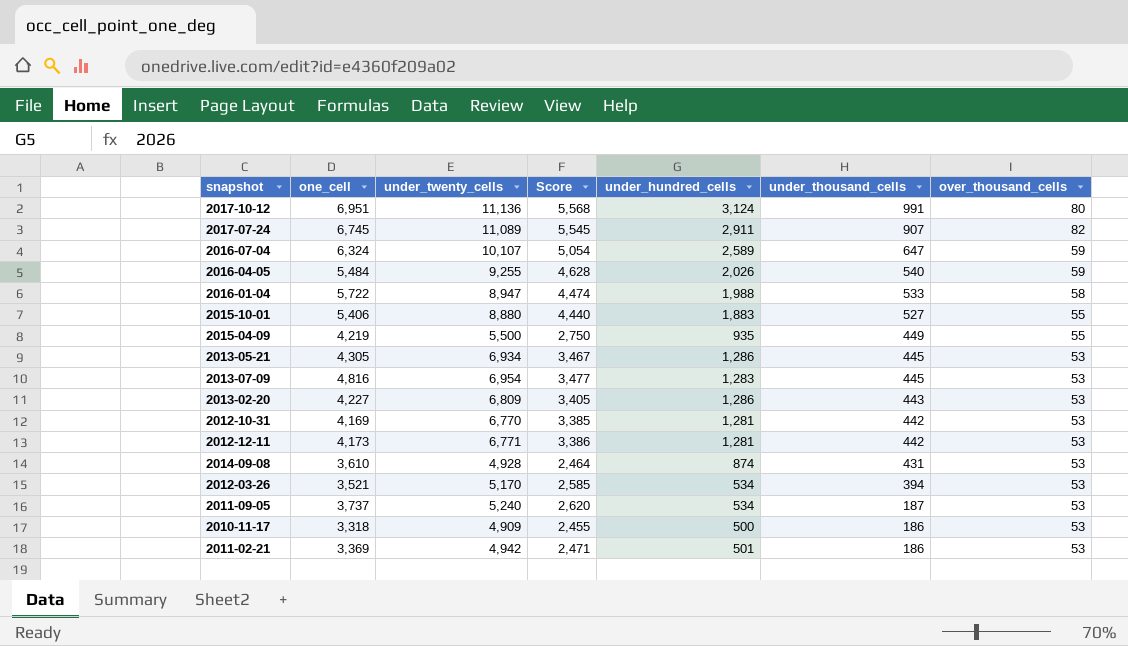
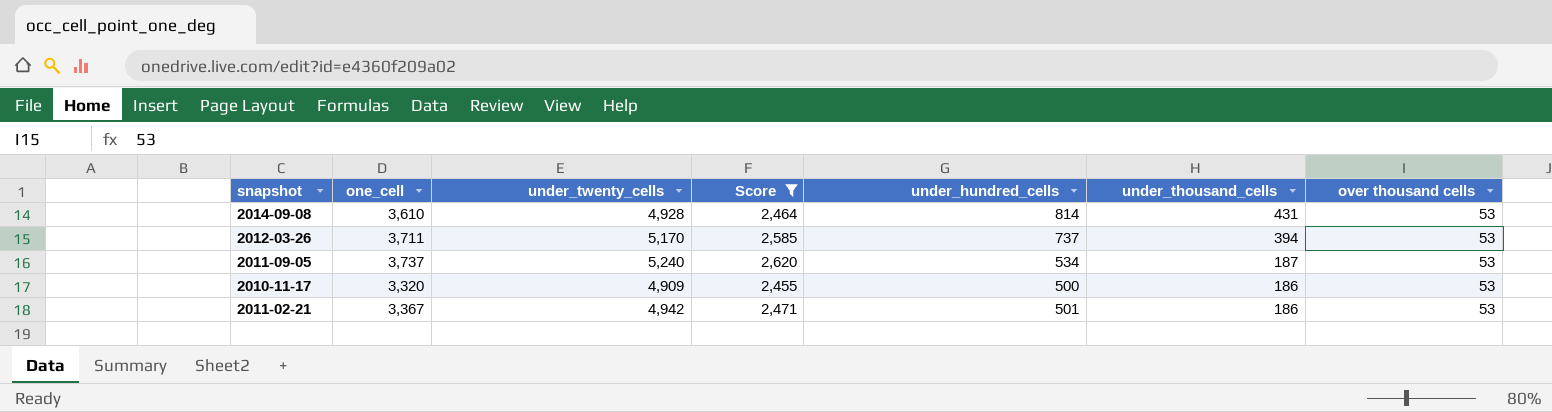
filter: none -> Score <= 2,620
column name: over_thousand_cells -> over thousand cells
2014-09-08 | under_hundred_cells: 874 -> 814
2012-03-26 | one_cell: 3,521 -> 3,711
2012-03-26 | under_hundred_cells: 534 -> 737
2010-11-17 | one_cell: 3,318 -> 3,320
2011-02-21 | one_cell: 3,369 -> 3,367

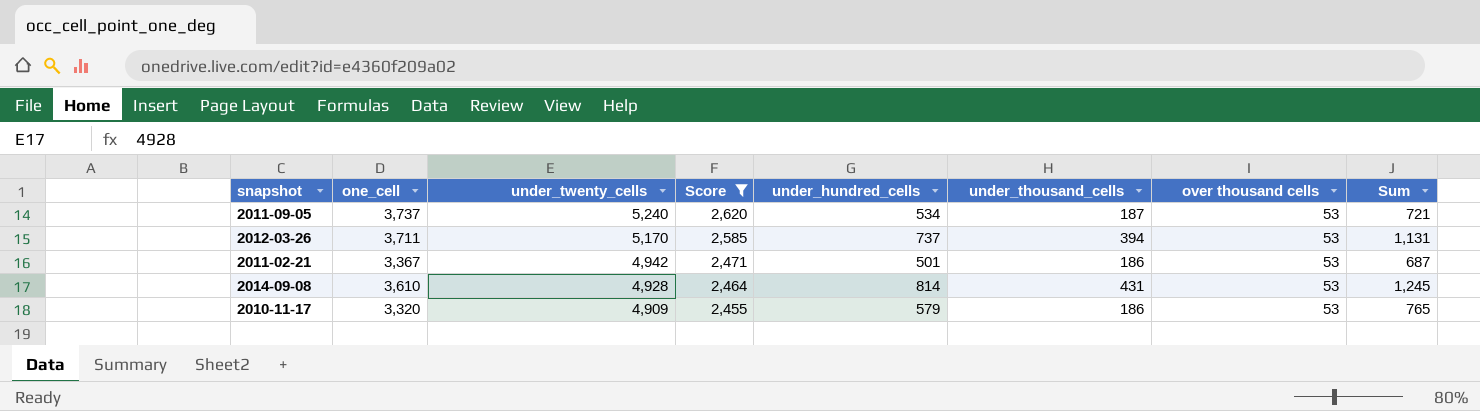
row order: under_thousand_cells descending -> under_twenty_cells descending
column Sum | formula: none -> [under_hundred_cells] + [under_thousand_cells]
2010-11-17 | under_hundred_cells: 500 -> 579

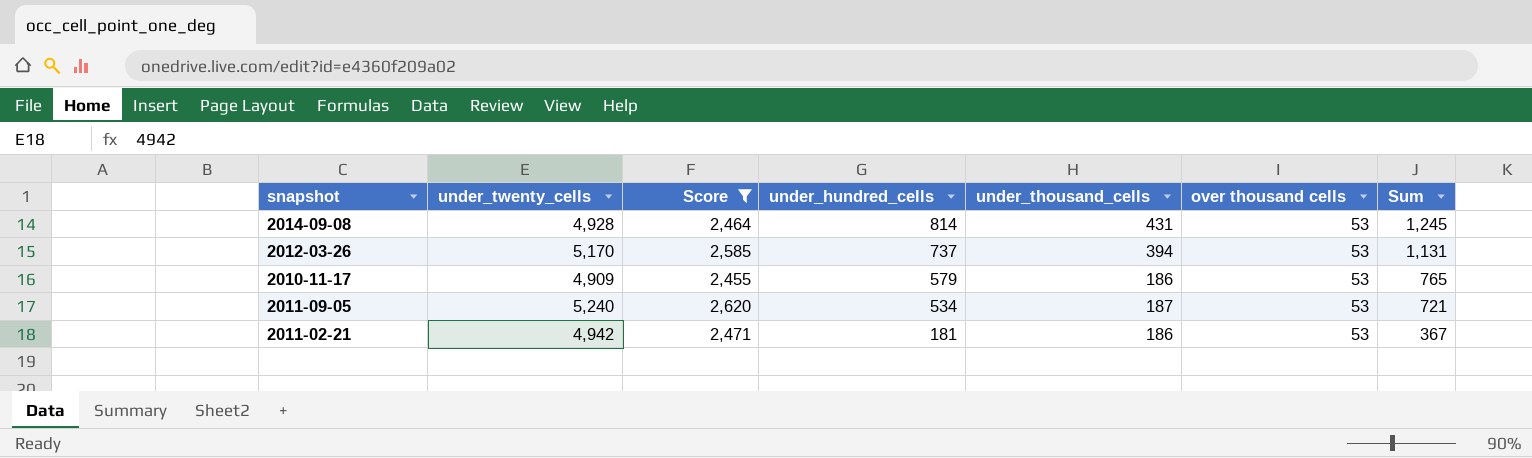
row order: under_twenty_cells descending -> under_hundred_cells descending
column one_cell | position: 2 -> none
2011-02-21 | under_hundred_cells: 501 -> 181
2011-02-21 | Sum: 687 -> 367

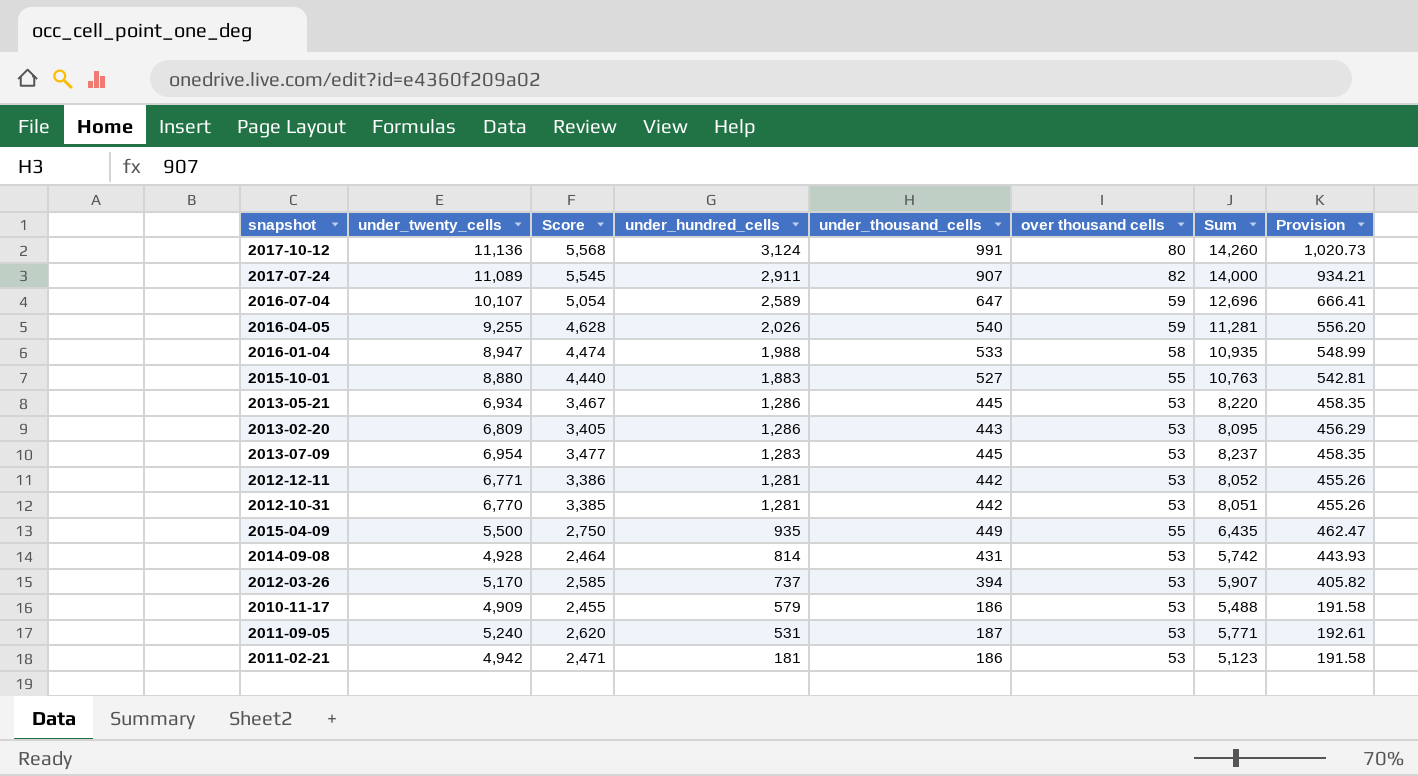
filter: Score <= 2,620 -> none
column Sum | formula: [under_hundred_cells] + [under_thousand_cells] -> [under_twenty_cells] + [under_hundred_cells]
column Provision | formula: none -> [under_thousand_cells] * 1.03
2011-09-05 | under_hundred_cells: 534 -> 531

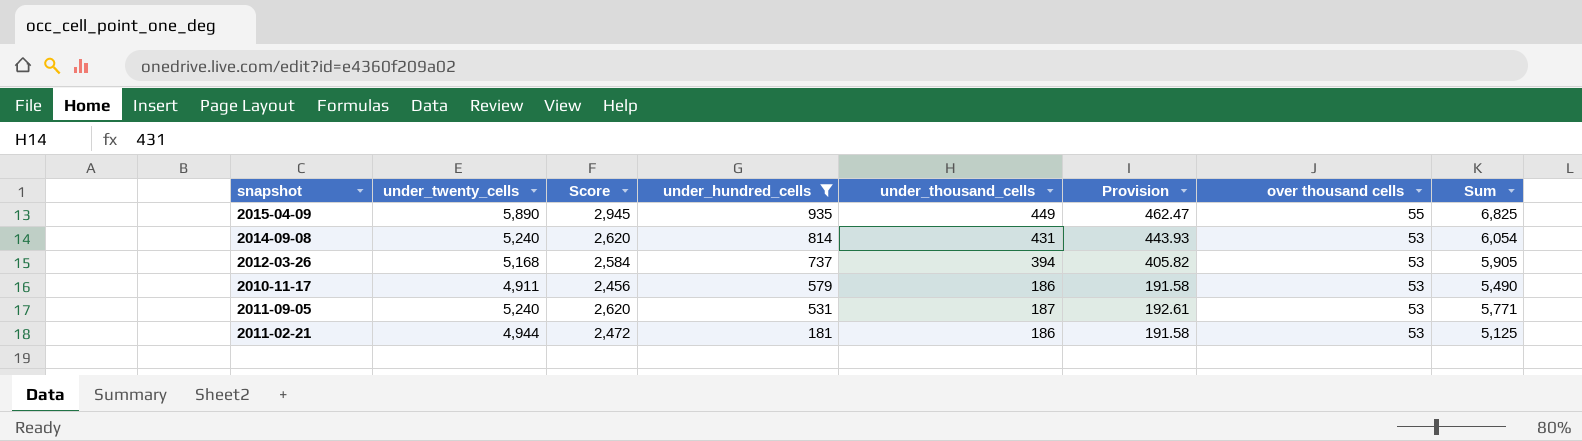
filter: none -> under_hundred_cells <= 935
column Provision | position: 8 -> 6
2015-04-09 | under_twenty_cells: 5,500 -> 5,890
2015-04-09 | Score: 2,750 -> 2,945
2015-04-09 | Sum: 6,435 -> 6,825
2014-09-08 | under_twenty_cells: 4,928 -> 5,240
2014-09-08 | Score: 2,464 -> 2,620
2014-09-08 | Sum: 5,742 -> 6,054
2012-03-26 | under_twenty_cells: 5,170 -> 5,168
2012-03-26 | Score: 2,585 -> 2,584
2012-03-26 | Sum: 5,907 -> 5,905
2010-11-17 | under_twenty_cells: 4,909 -> 4,911
2010-11-17 | Score: 2,455 -> 2,456
2010-11-17 | Sum: 5,488 -> 5,490
2011-02-21 | under_twenty_cells: 4,942 -> 4,944
2011-02-21 | Score: 2,471 -> 2,472
2011-02-21 | Sum: 5,123 -> 5,125

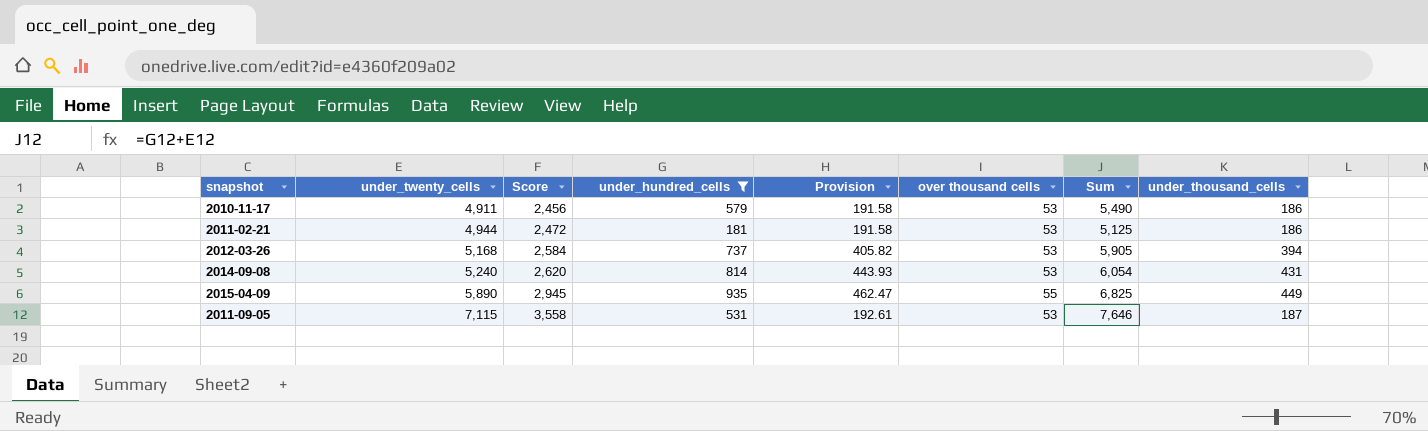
row order: under_hundred_cells descending -> under_twenty_cells ascending
column under_thousand_cells | position: 5 -> 8
2011-09-05 | under_twenty_cells: 5,240 -> 7,115
2011-09-05 | Score: 2,620 -> 3,558
2011-09-05 | Sum: 5,771 -> 7,646

